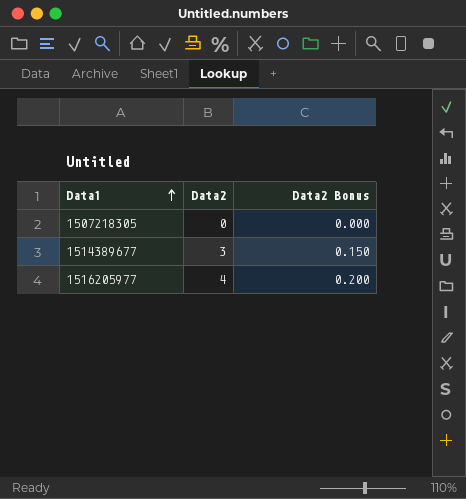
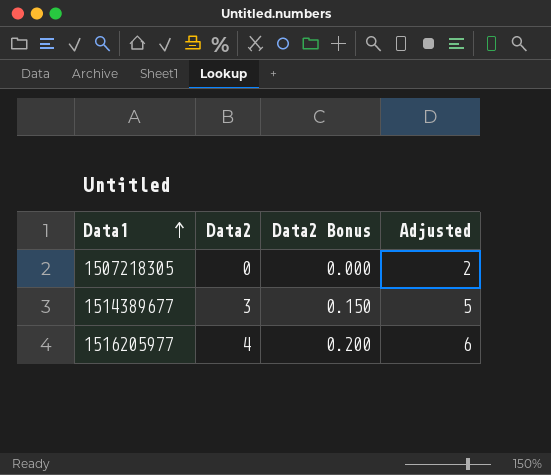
column Adjusted | formula: none -> [Data2] + 2

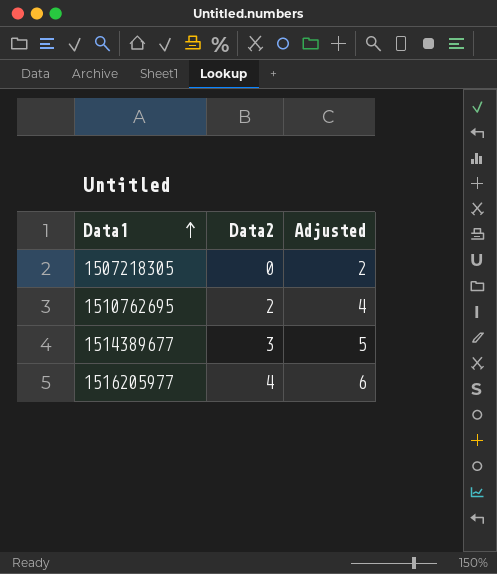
column Data2 Bonus | formula: [Data2] * 0.05 -> none
row 1510762695: none -> 2 | 4

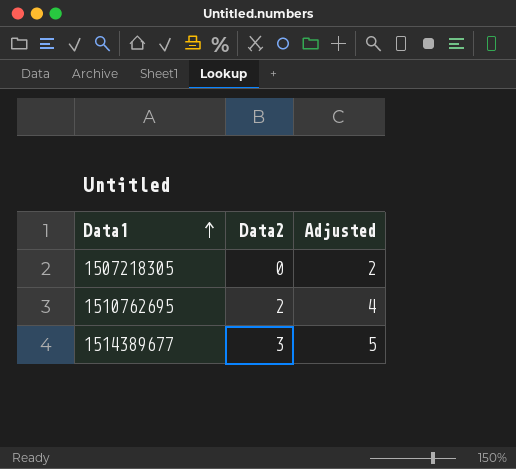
row 1516205977: 4 | 6 -> none

